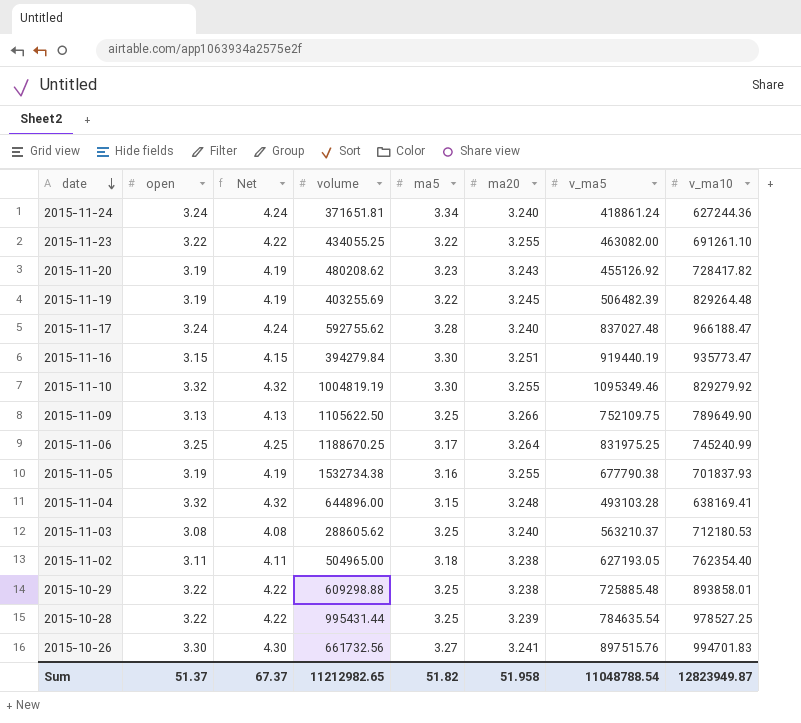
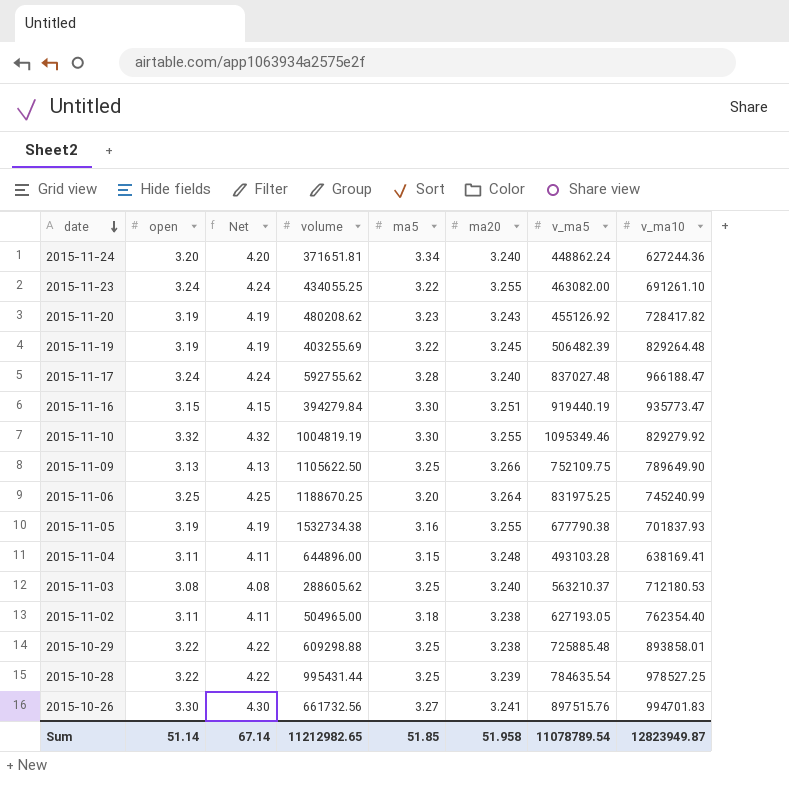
2015-11-24 | open: 3.24 -> 3.20
2015-11-24 | Net: 4.24 -> 4.20
2015-11-24 | v_ma5: 418861.24 -> 448862.24
2015-11-23 | open: 3.22 -> 3.24
2015-11-23 | Net: 4.22 -> 4.24
2015-11-06 | ma5: 3.17 -> 3.20
2015-11-04 | open: 3.32 -> 3.11
2015-11-04 | Net: 4.32 -> 4.11
Sum | open: 51.37 -> 51.14
Sum | Net: 67.37 -> 67.14
Sum | ma5: 51.82 -> 51.85
Sum | v_ma5: 11048788.54 -> 11078789.54

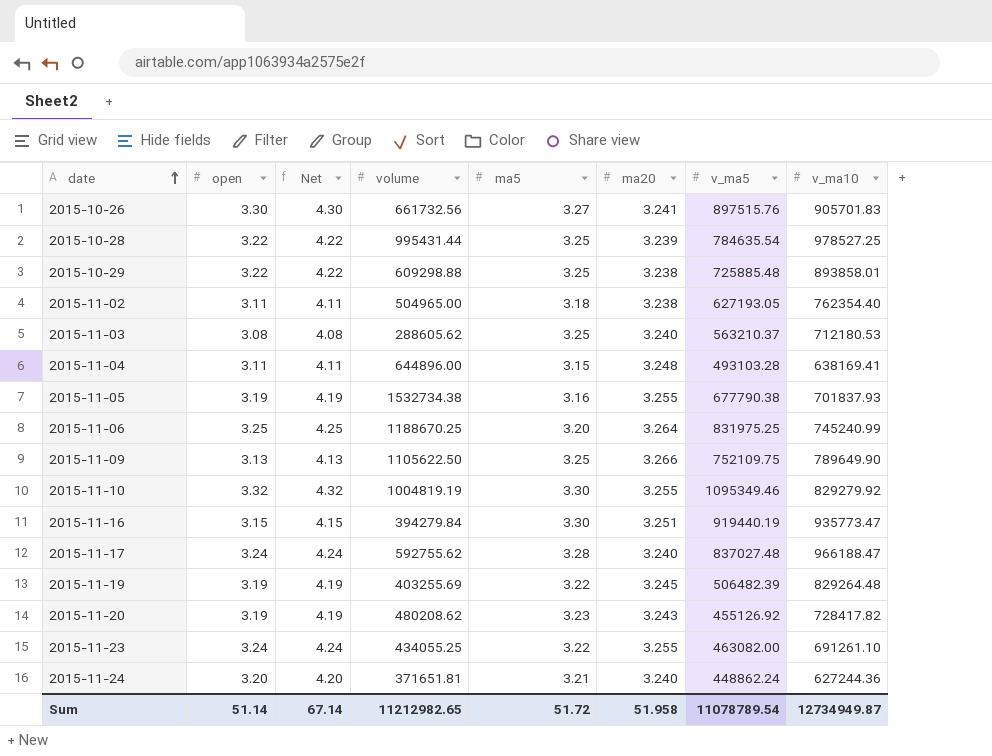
row order: date descending -> date ascending
2015-10-26 | v_ma10: 994701.83 -> 905701.83
2015-11-24 | ma5: 3.34 -> 3.21
Sum | ma5: 51.85 -> 51.72
Sum | v_ma10: 12823949.87 -> 12734949.87

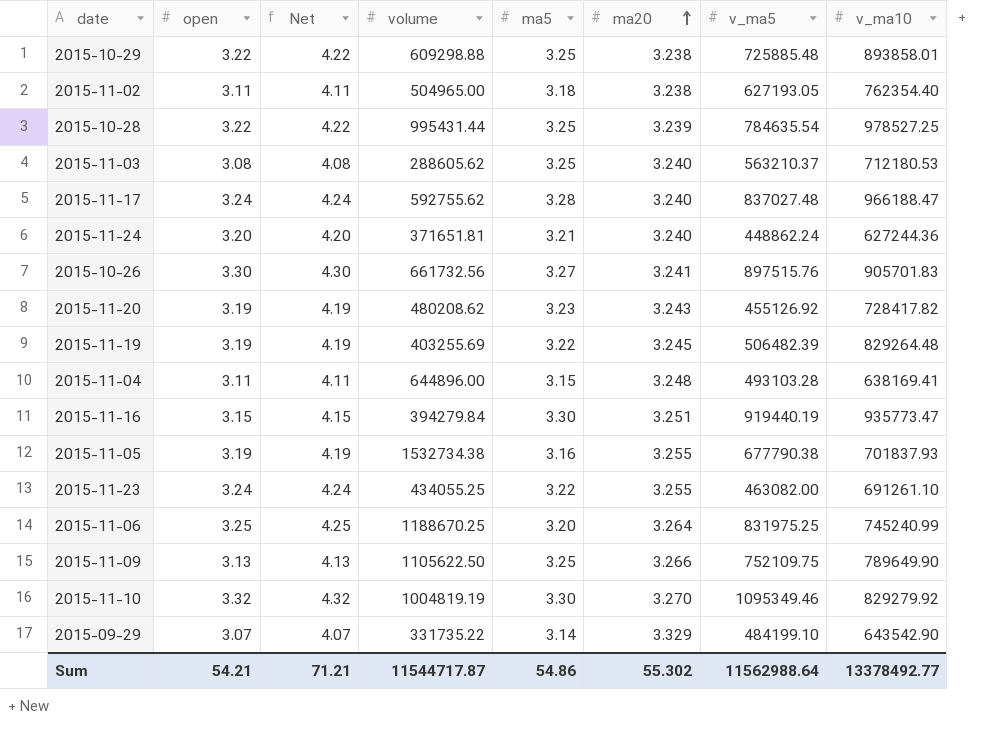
row order: date ascending -> ma20 ascending
2015-11-10 | ma20: 3.255 -> 3.270
row 2015-09-29: none -> 3.07 | 4.07 | 331735.22 | 3.14 | 3.329 | 484199.10 | 643542.90
Sum | open: 51.14 -> 54.21
Sum | Net: 67.14 -> 71.21
Sum | volume: 11212982.65 -> 11544717.87
Sum | ma5: 51.72 -> 54.86
Sum | ma20: 51.958 -> 55.302
Sum | v_ma5: 11078789.54 -> 11562988.64
Sum | v_ma10: 12734949.87 -> 13378492.77

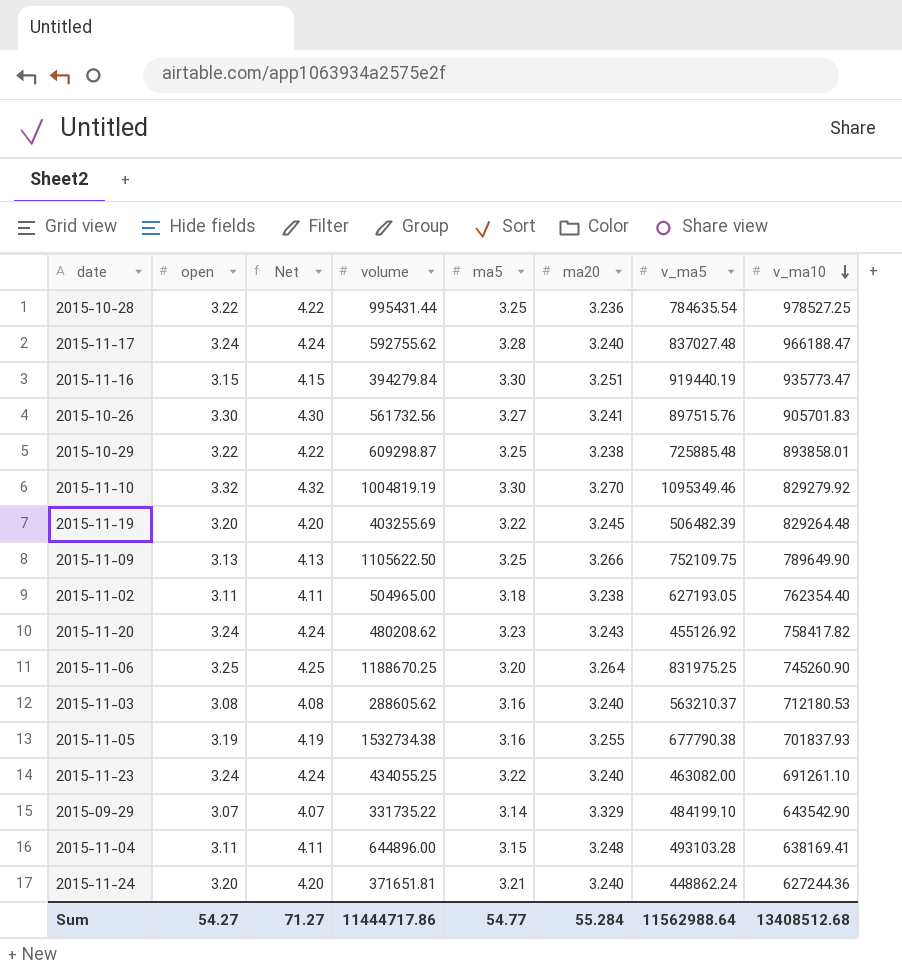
row order: ma20 ascending -> v_ma10 descending
2015-10-28 | ma20: 3.239 -> 3.236
2015-10-26 | volume: 661732.56 -> 561732.56
2015-10-29 | volume: 609298.88 -> 609298.87
2015-11-19 | open: 3.19 -> 3.20
2015-11-19 | Net: 4.19 -> 4.20
2015-11-20 | open: 3.19 -> 3.24
2015-11-20 | Net: 4.19 -> 4.24
2015-11-20 | v_ma10: 728417.82 -> 758417.82
2015-11-06 | v_ma10: 745240.99 -> 745260.90
2015-11-03 | ma5: 3.25 -> 3.16
2015-11-23 | ma20: 3.255 -> 3.240
Sum | open: 54.21 -> 54.27
Sum | Net: 71.21 -> 71.27
Sum | volume: 11544717.87 -> 11444717.86
Sum | ma5: 54.86 -> 54.77
Sum | ma20: 55.302 -> 55.284
Sum | v_ma10: 13378492.77 -> 13408512.68

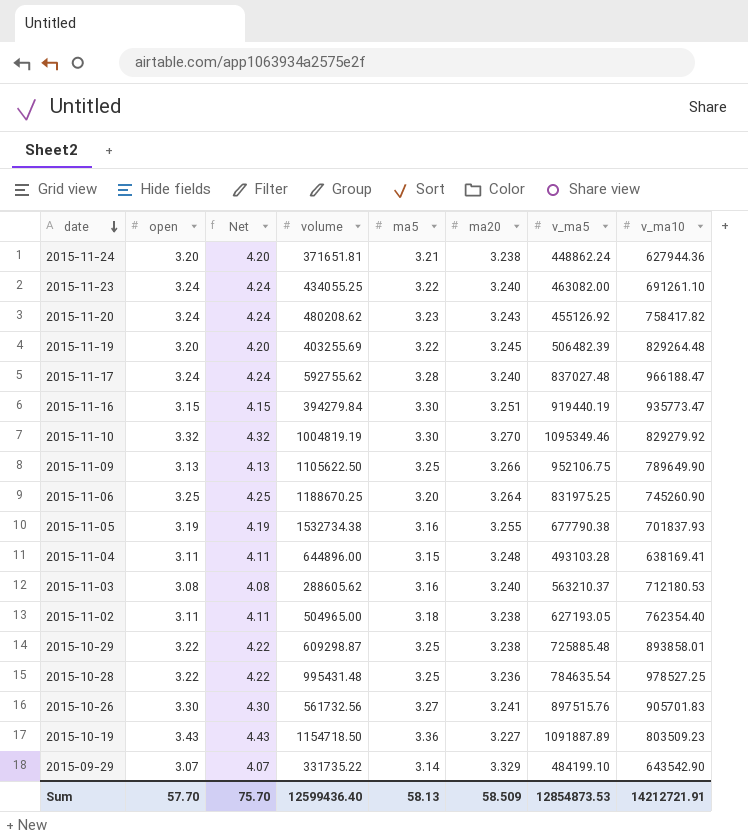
row order: v_ma10 descending -> date descending
2015-11-24 | ma20: 3.240 -> 3.238
2015-11-24 | v_ma10: 627244.36 -> 627944.36
2015-11-09 | v_ma5: 752109.75 -> 952106.75
2015-10-28 | volume: 995431.44 -> 995431.48
row 2015-10-19: none -> 3.43 | 4.43 | 1154718.50 | 3.36 | 3.227 | 1091887.89 | 803509.23
Sum | open: 54.27 -> 57.70
Sum | Net: 71.27 -> 75.70
Sum | volume: 11444717.86 -> 12599436.40
Sum | ma5: 54.77 -> 58.13
Sum | ma20: 55.284 -> 58.509
Sum | v_ma5: 11562988.64 -> 12854873.53
Sum | v_ma10: 13408512.68 -> 14212721.91

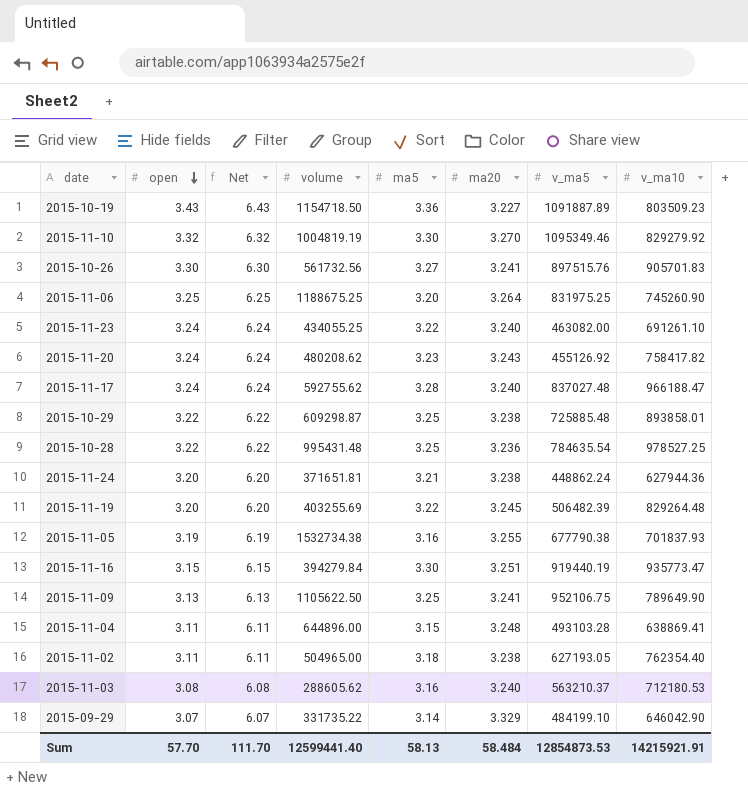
row order: date descending -> open descending
column Net | formula: [open] + 1 -> [open] + 3
2015-11-06 | volume: 1188670.25 -> 1188675.25
2015-11-09 | ma20: 3.266 -> 3.241
2015-11-04 | v_ma10: 638169.41 -> 638869.41
2015-09-29 | v_ma10: 643542.90 -> 646042.90
Sum | Net: 75.70 -> 111.70
Sum | volume: 12599436.40 -> 12599441.40
Sum | ma20: 58.509 -> 58.484
Sum | v_ma10: 14212721.91 -> 14215921.91

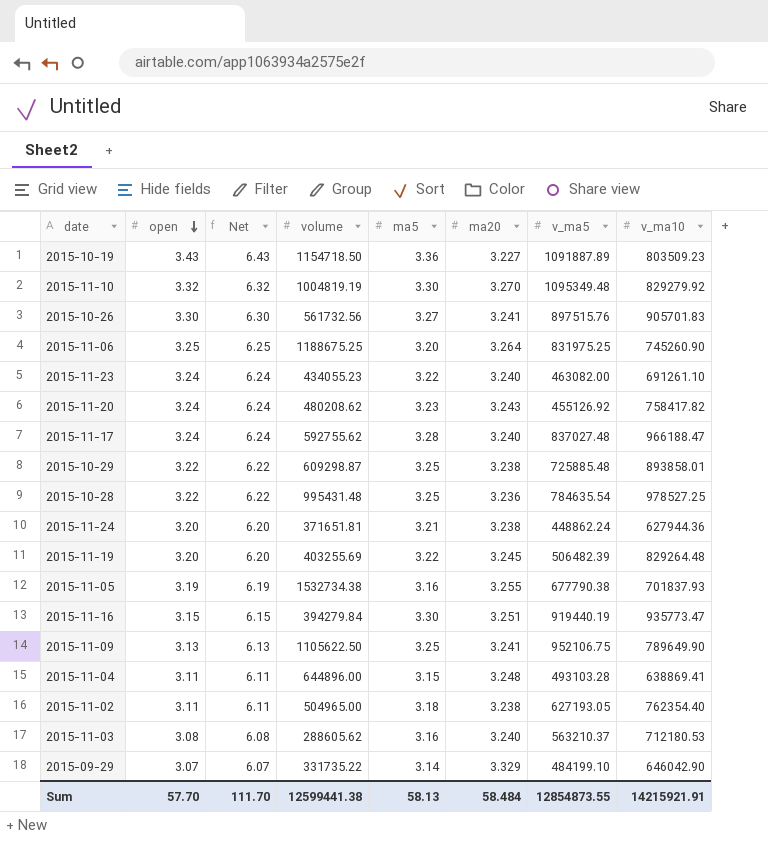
2015-11-10 | v_ma5: 1095349.46 -> 1095349.48
2015-11-23 | volume: 434055.25 -> 434055.23
Sum | volume: 12599441.40 -> 12599441.38
Sum | v_ma5: 12854873.53 -> 12854873.55

